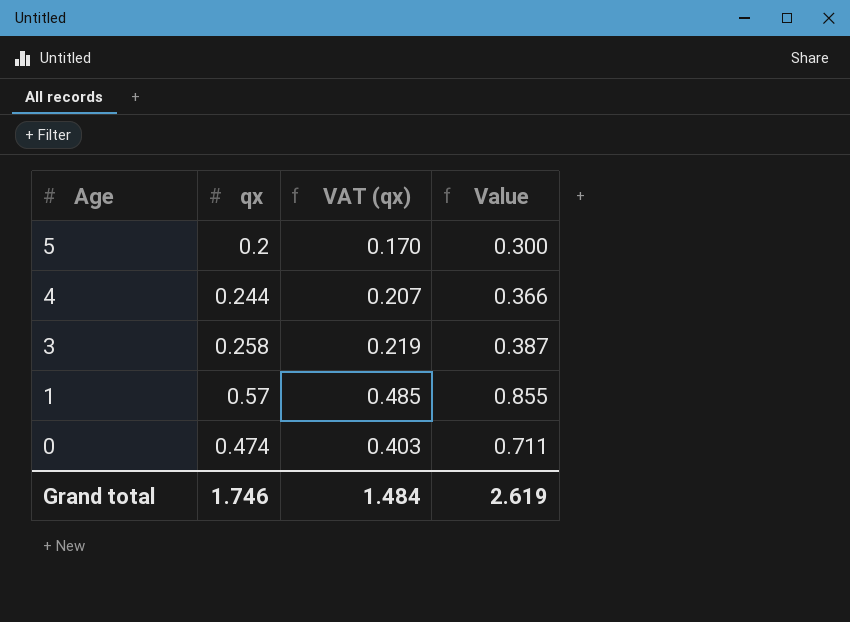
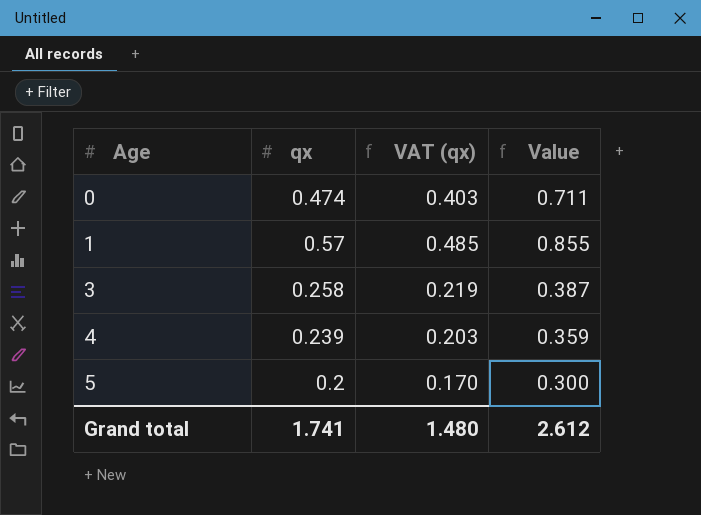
row order: Age descending -> Age ascending
4 | qx: 0.244 -> 0.239
4 | VAT (qx): 0.207 -> 0.203
4 | Value: 0.366 -> 0.359
Grand total | qx: 1.746 -> 1.741
Grand total | VAT (qx): 1.484 -> 1.480
Grand total | Value: 2.619 -> 2.612

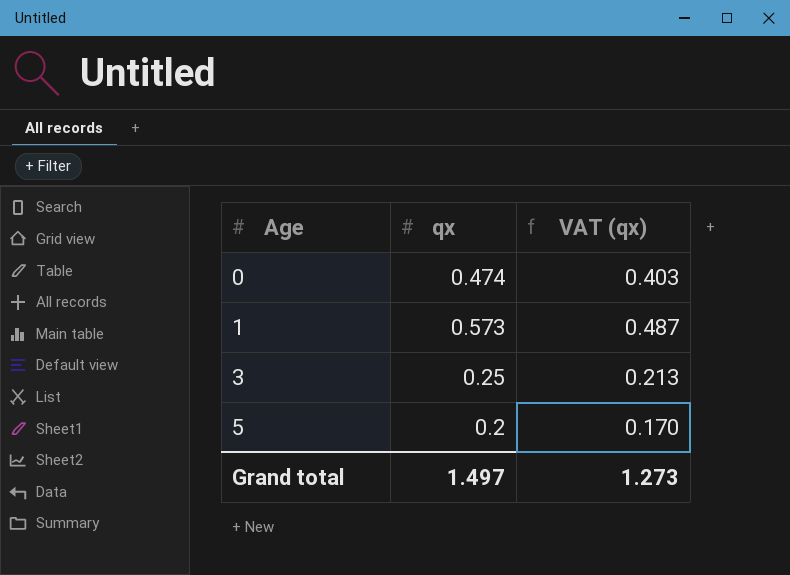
column Value | formula: [qx] * 1.5 -> none
row 4: 0.239 | 0.203 | 0.359 -> none
1 | qx: 0.57 -> 0.573
1 | VAT (qx): 0.485 -> 0.487
3 | qx: 0.258 -> 0.25
3 | VAT (qx): 0.219 -> 0.213
Grand total | qx: 1.741 -> 1.497
Grand total | VAT (qx): 1.480 -> 1.273

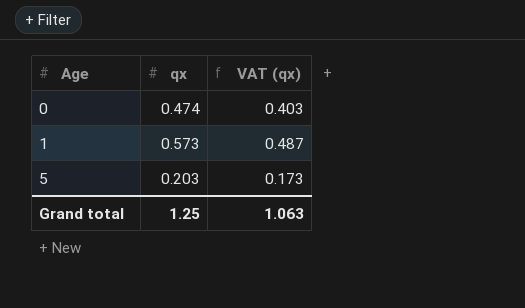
row 3: 0.25 | 0.213 -> none
5 | qx: 0.2 -> 0.203
5 | VAT (qx): 0.170 -> 0.173
Grand total | qx: 1.497 -> 1.25
Grand total | VAT (qx): 1.273 -> 1.063

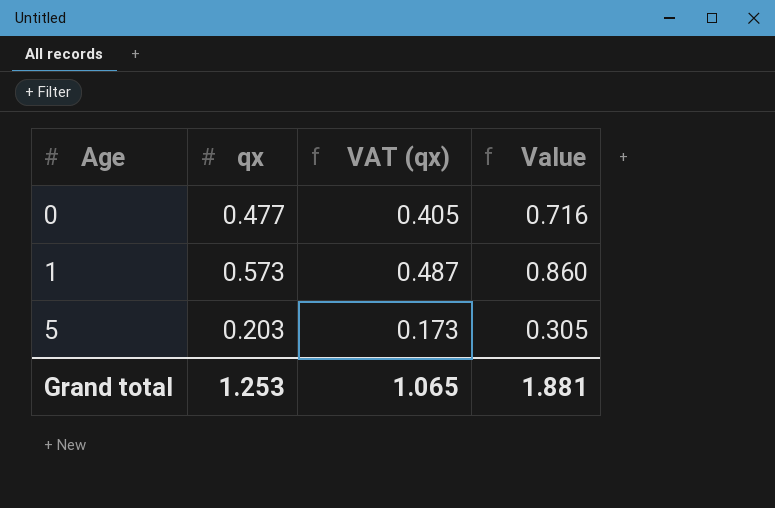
column Value | formula: none -> [qx] * 1.5
0 | qx: 0.474 -> 0.477
0 | VAT (qx): 0.403 -> 0.405
Grand total | qx: 1.25 -> 1.253
Grand total | VAT (qx): 1.063 -> 1.065

